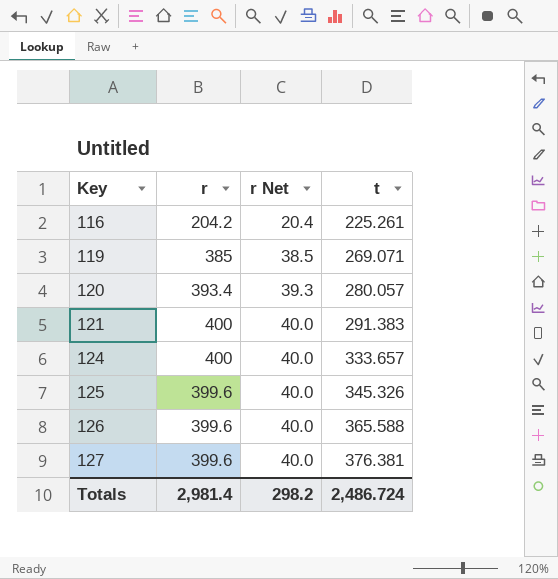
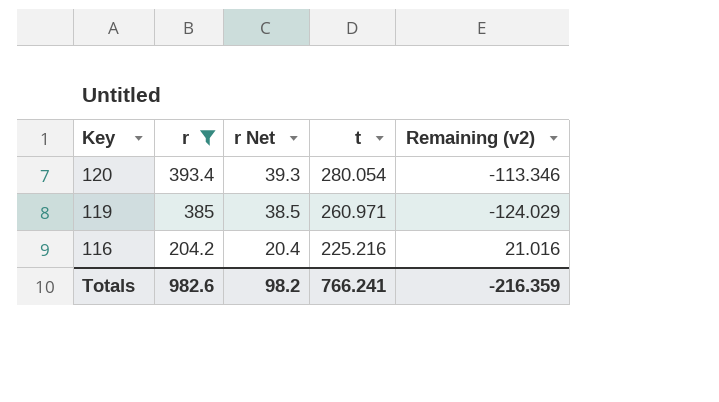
filter: none -> r <= 393.4
row order: Key ascending -> Key descending
column Remaining (v2) | formula: none -> [t] - [r]
120 | t: 280.057 -> 280.054
119 | t: 269.071 -> 260.971
116 | t: 225.261 -> 225.216
Totals | r: 2,981.4 -> 982.6
Totals | r Net: 298.2 -> 98.2
Totals | t: 2,486.724 -> 766.241

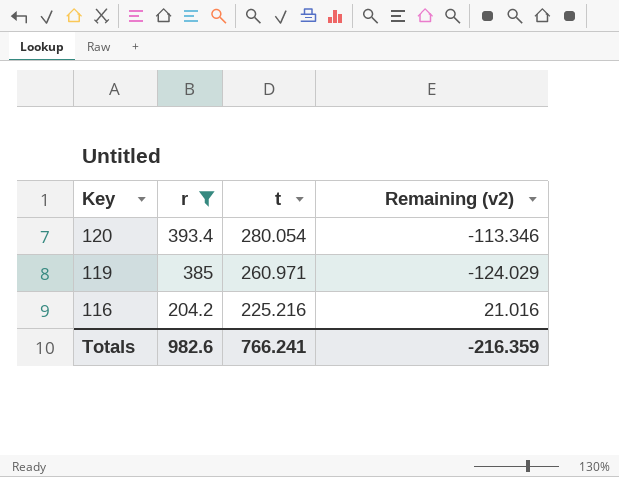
column r Net | formula: [r] * 0.1 -> none

